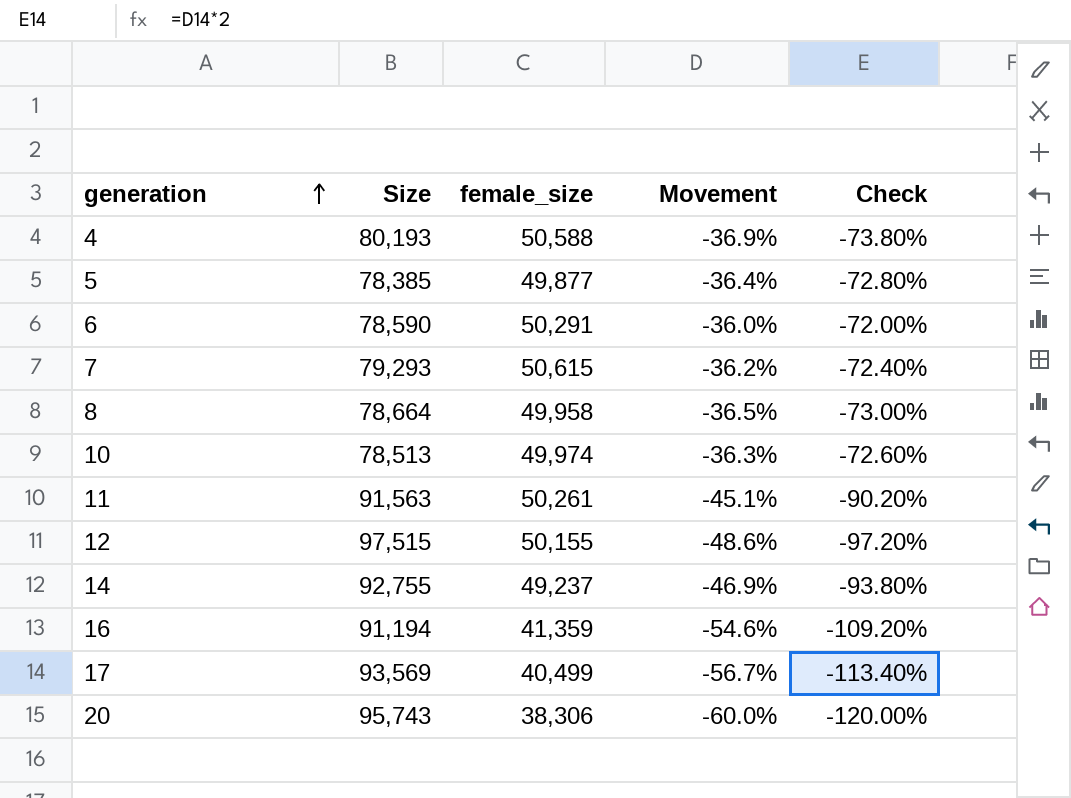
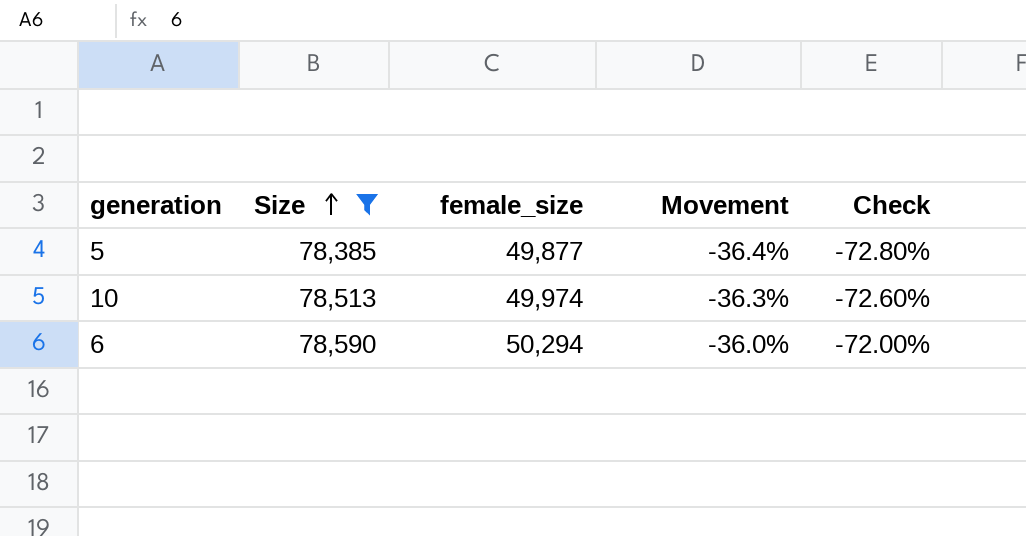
filter: none -> Size <= 78,590
row order: generation ascending -> Size ascending
6 | female_size: 50,291 -> 50,294

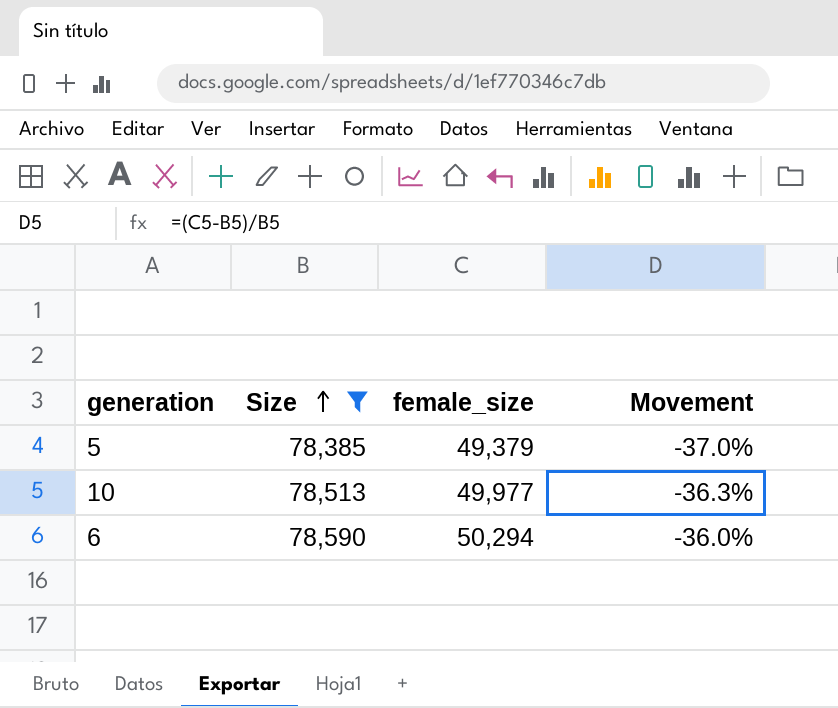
column Check | formula: [Movement] * 2 -> none
5 | female_size: 49,877 -> 49,379
5 | Movement: -36.4% -> -37.0%
10 | female_size: 49,974 -> 49,977

